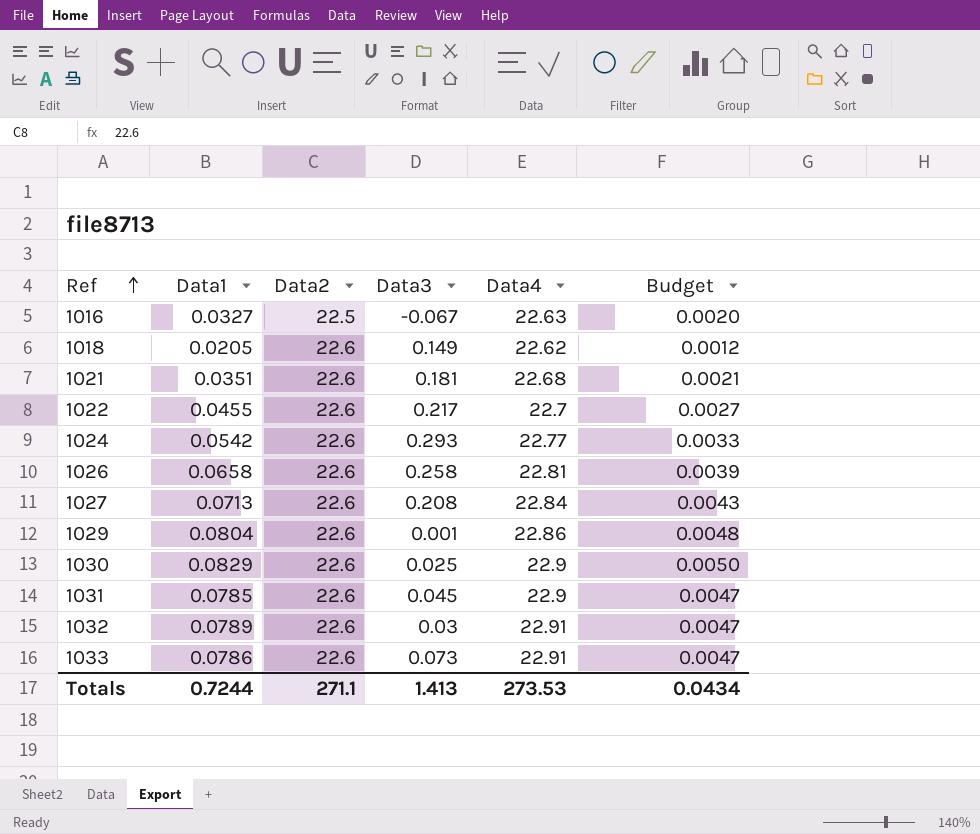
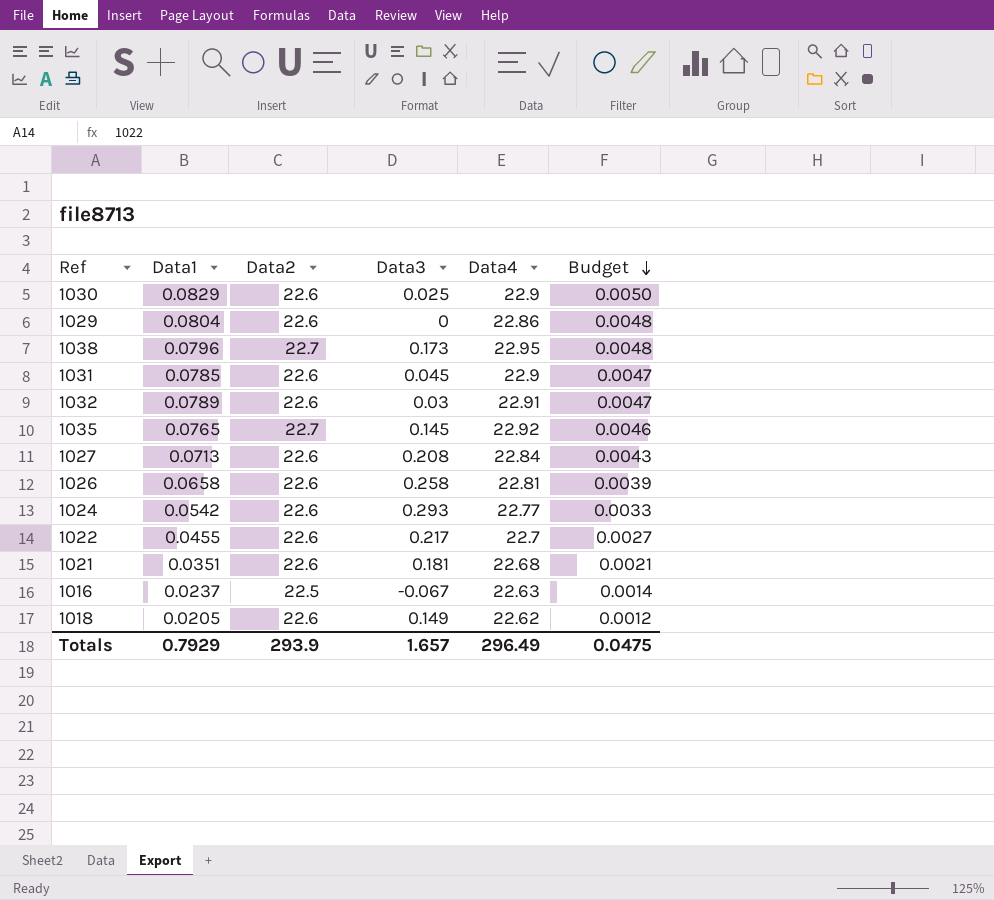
row order: Ref ascending -> Budget descending
row 1033: 0.0786 | 22.6 | 0.073 | 22.91 | 0.0047 -> none
1029 | Data3: 0.001 -> 0
row 1038: none -> 0.0796 | 22.7 | 0.173 | 22.95 | 0.0048
row 1035: none -> 0.0765 | 22.7 | 0.145 | 22.92 | 0.0046
1016 | Data1: 0.0327 -> 0.0237
1016 | Budget: 0.0020 -> 0.0014
Totals | Data1: 0.7244 -> 0.7929
Totals | Data2: 271.1 -> 293.9
Totals | Data3: 1.413 -> 1.657
Totals | Data4: 273.53 -> 296.49
Totals | Budget: 0.0434 -> 0.0475

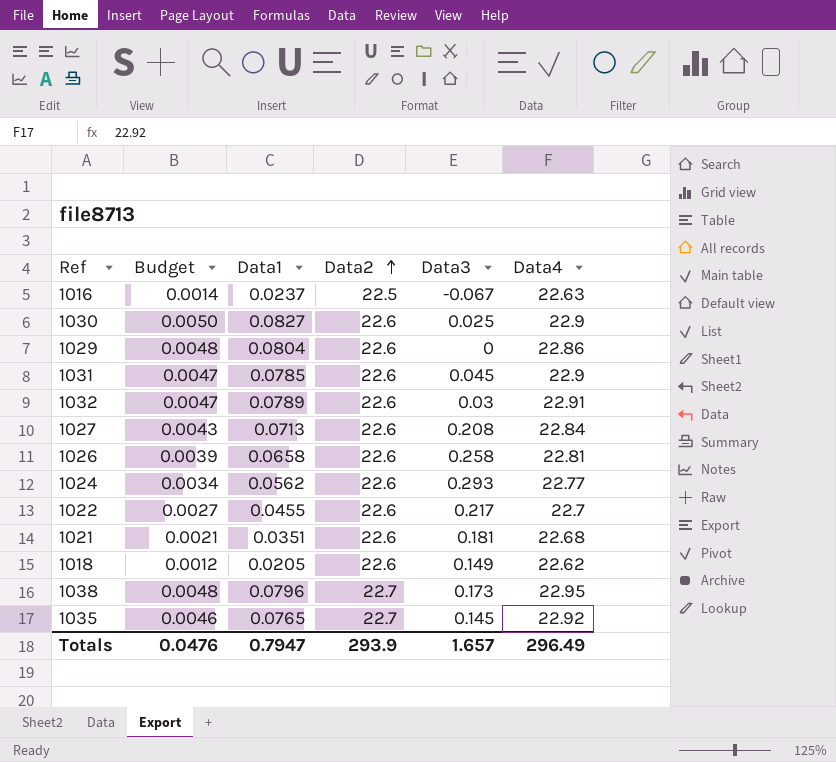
row order: Budget descending -> Data2 ascending
column Budget | position: 6 -> 2
1030 | Data1: 0.0829 -> 0.0827
1024 | Budget: 0.0033 -> 0.0034
1024 | Data1: 0.0542 -> 0.0562
Totals | Budget: 0.0475 -> 0.0476
Totals | Data1: 0.7929 -> 0.7947

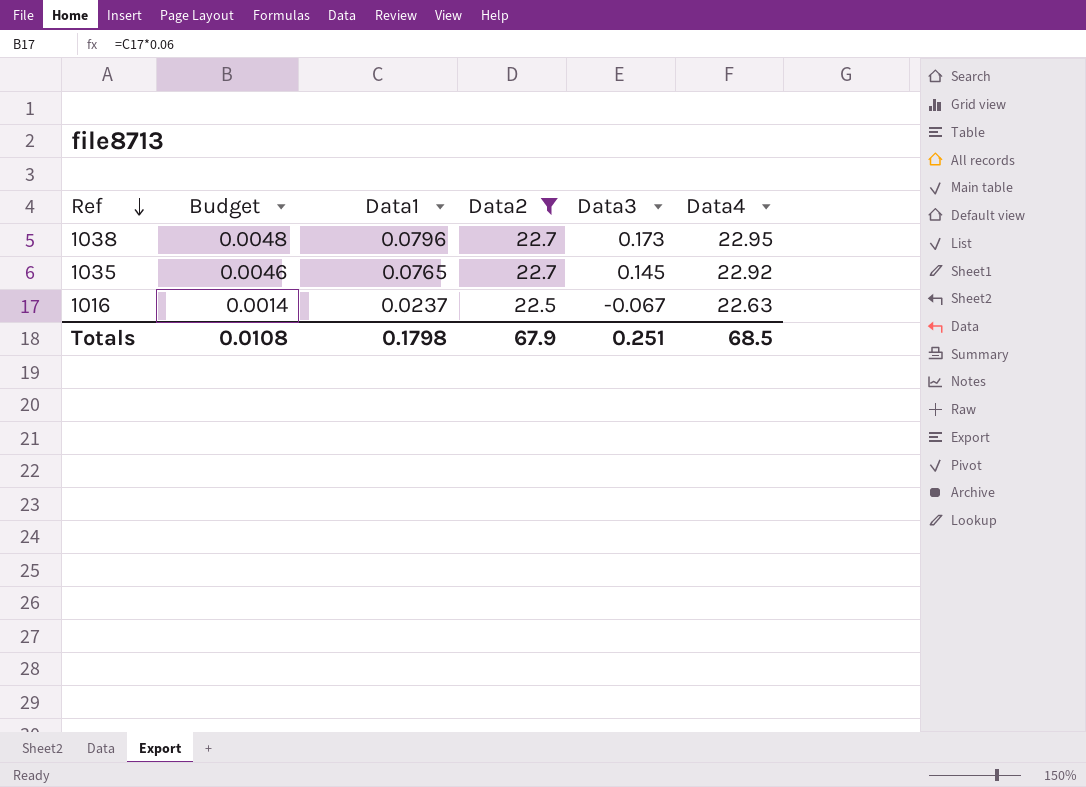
filter: none -> Data2 != 22.6
row order: Data2 ascending -> Ref descending
Totals | Budget: 0.0476 -> 0.0108
Totals | Data1: 0.7947 -> 0.1798
Totals | Data2: 293.9 -> 67.9
Totals | Data3: 1.657 -> 0.251
Totals | Data4: 296.49 -> 68.5

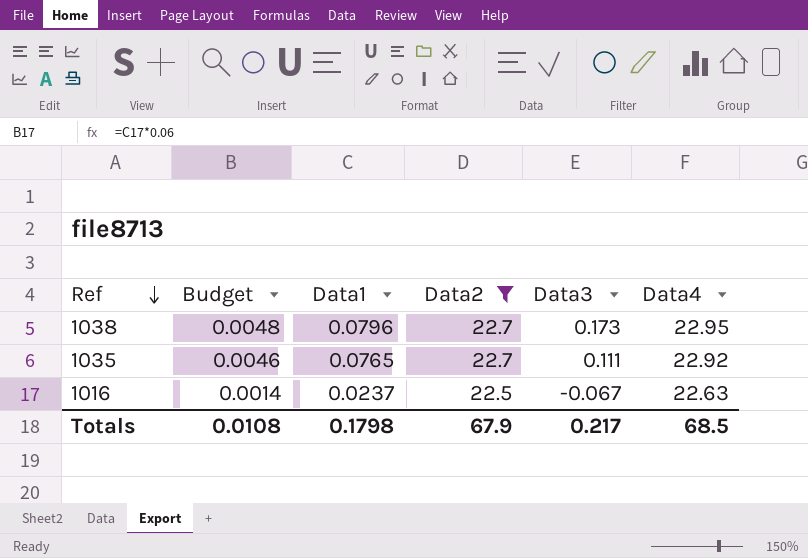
1035 | Data3: 0.145 -> 0.111
Totals | Data3: 0.251 -> 0.217

